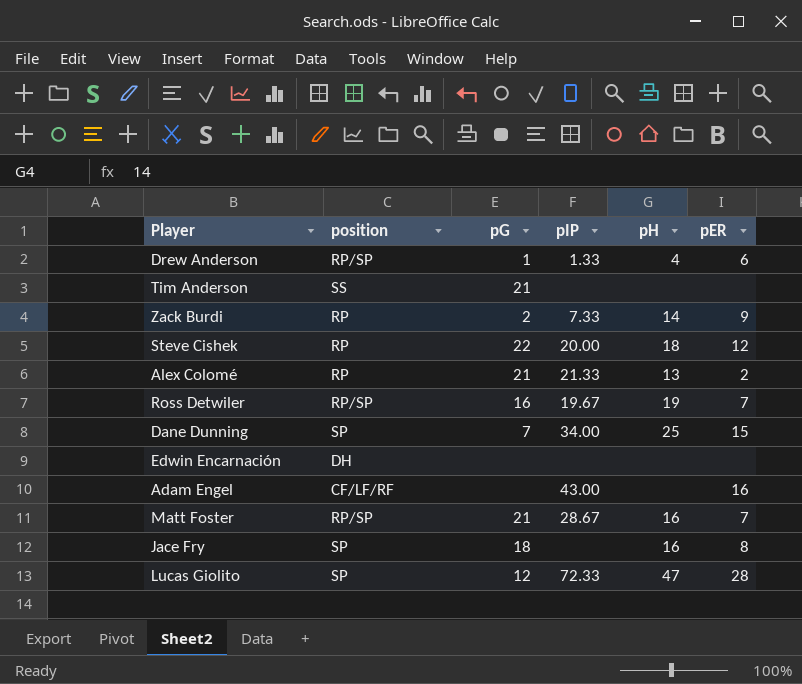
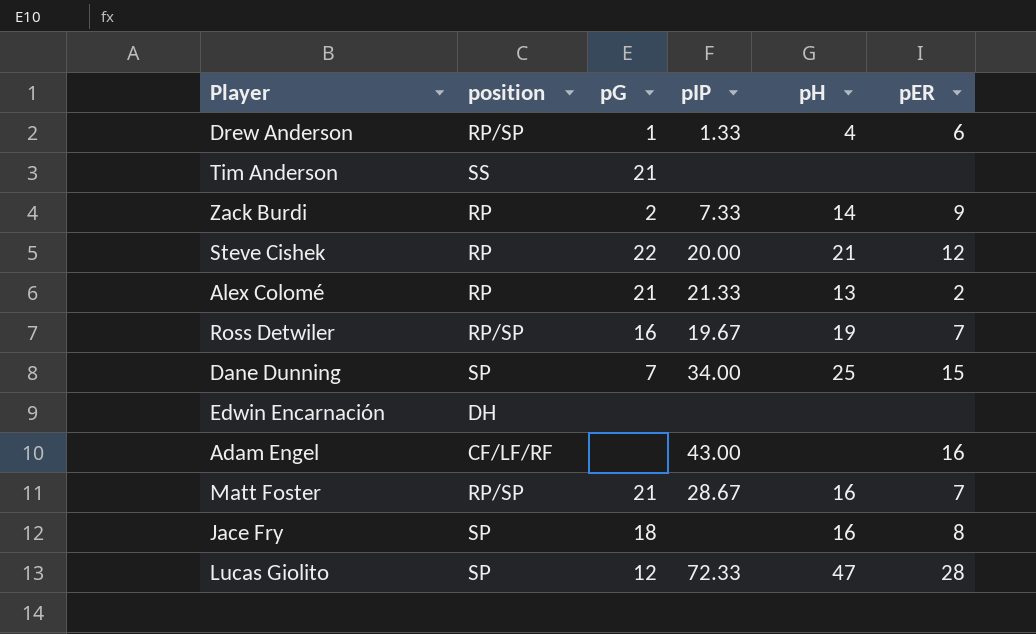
Steve Cishek | pH: 18 -> 21

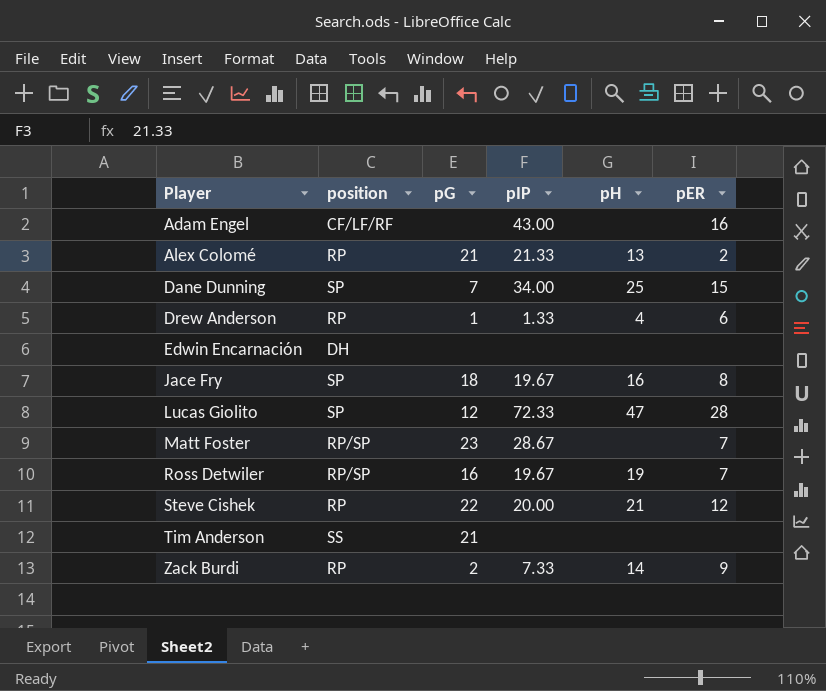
row order: none -> Player ascending
Drew Anderson | position: RP/SP -> RP
Jace Fry | pIP: none -> 19.67
Matt Foster | pG: 21 -> 23
Matt Foster | pH: 16 -> none

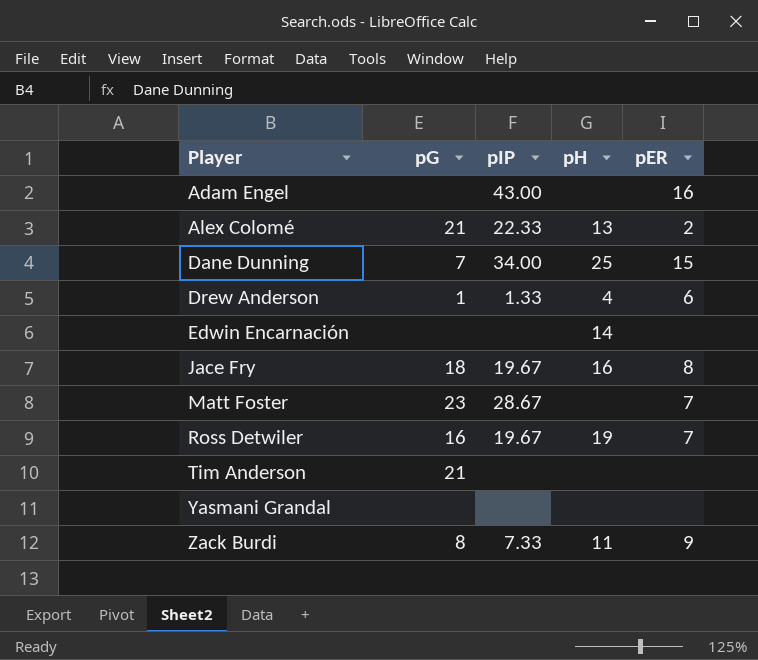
column position | position: 2 -> none
row Lucas Giolito: SP | 12 | 72.33 | 47 | 28 -> none
row Steve Cishek: RP | 22 | 20.00 | 21 | 12 -> none
Alex Colomé | pIP: 21.33 -> 22.33
Edwin Encarnación | pH: none -> 14
row Yasmani Grandal: none -> none | none | none | none
Zack Burdi | pG: 2 -> 8
Zack Burdi | pH: 14 -> 11

